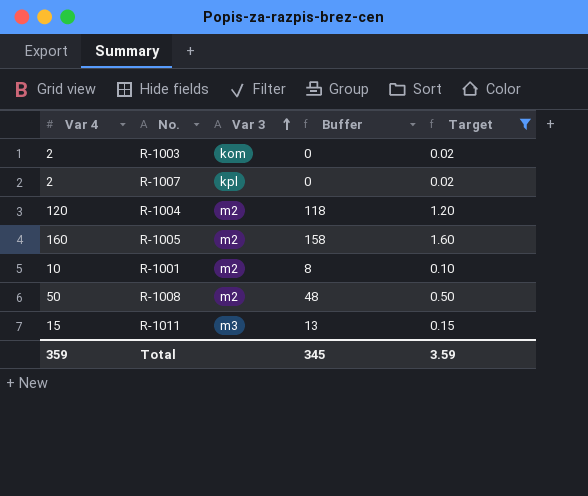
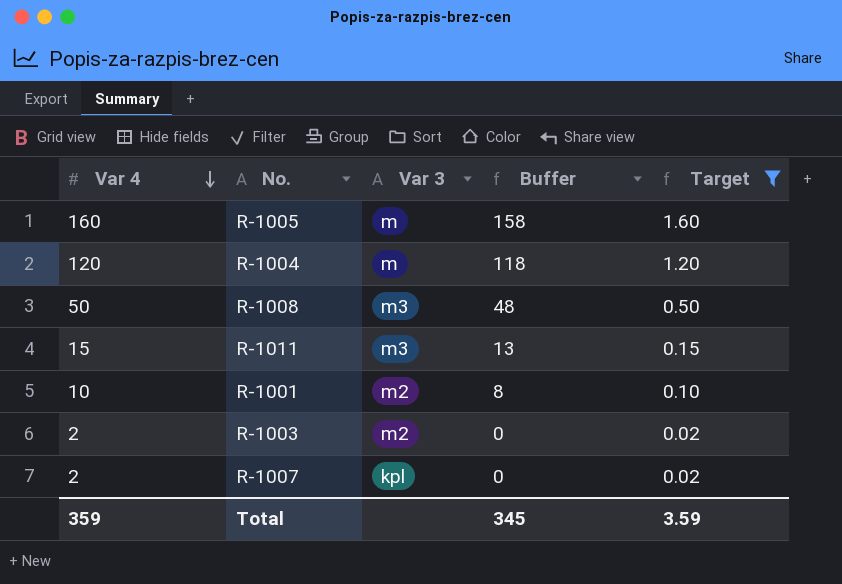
row order: Var 3 ascending -> Var 4 descending
R-1005 | Var 3: m2 -> m
R-1004 | Var 3: m2 -> m
R-1008 | Var 3: m2 -> m3
R-1003 | Var 3: kom -> m2

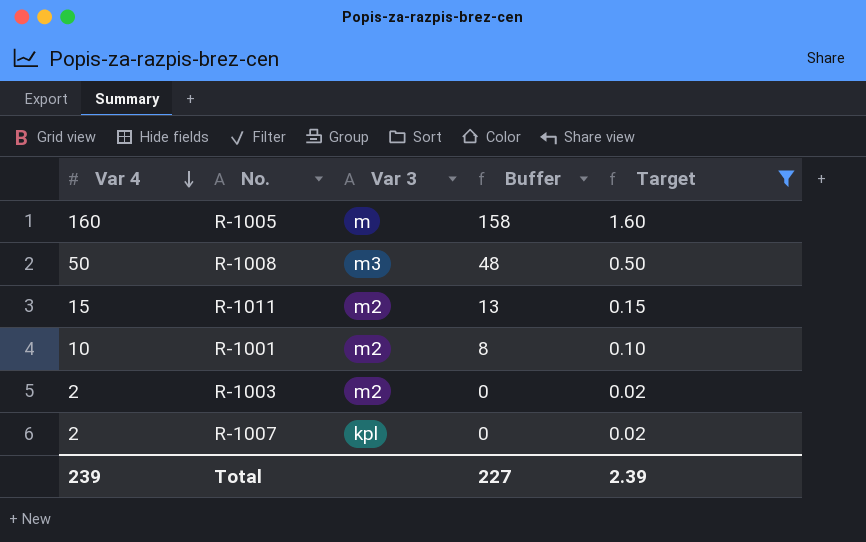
row R-1004: 120 | m | 118 | 1.20 -> none
R-1011 | Var 3: m3 -> m2
Total | Var 4: 359 -> 239
Total | Buffer: 345 -> 227
Total | Target: 3.59 -> 2.39

